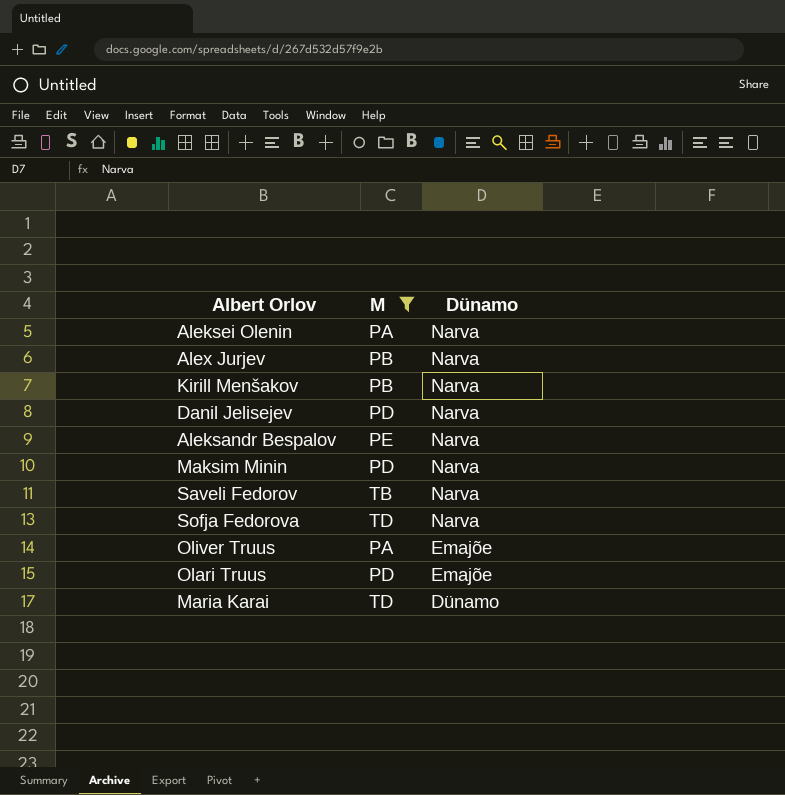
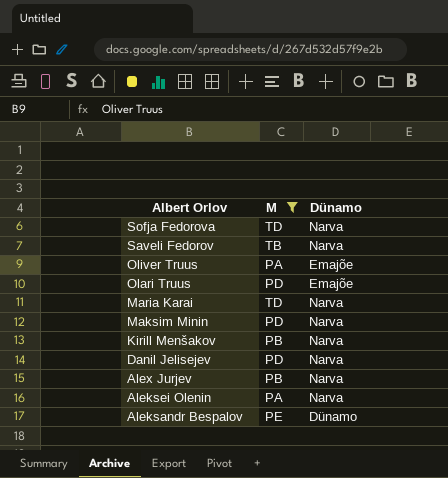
row order: Dünamo descending -> Albert Orlov descending
Maria Karai | Dünamo: Dünamo -> Narva
Aleksandr Bespalov | Dünamo: Narva -> Dünamo

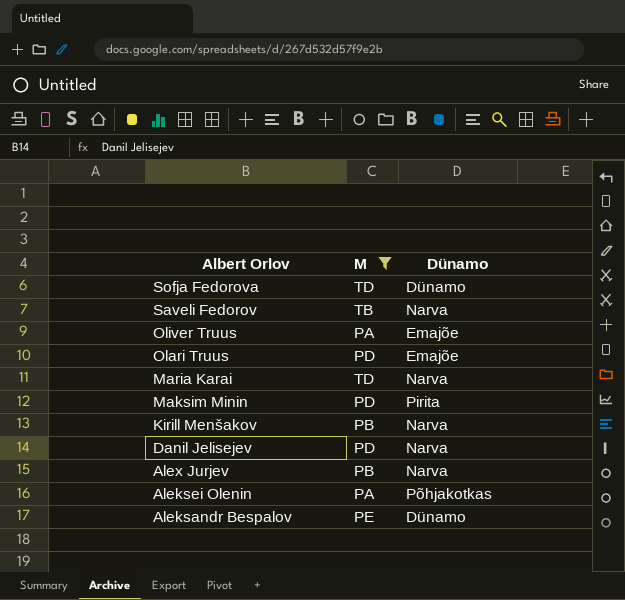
Sofja Fedorova | Dünamo: Narva -> Dünamo
Maksim Minin | Dünamo: Narva -> Pirita
Aleksei Olenin | Dünamo: Narva -> Põhjakotkas

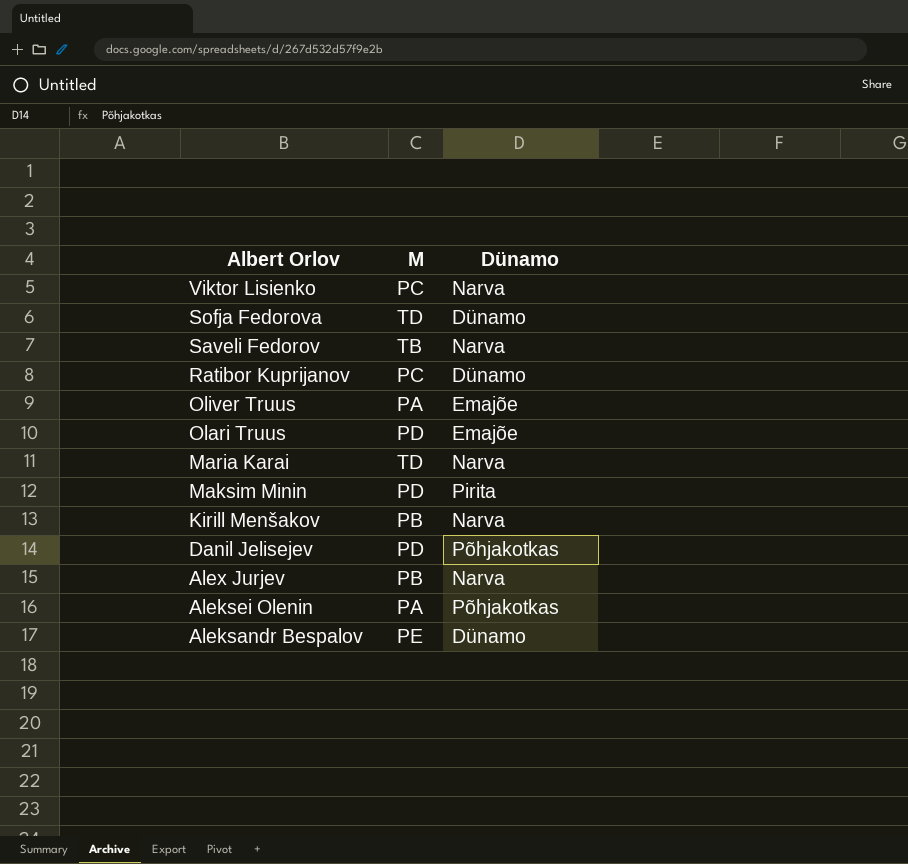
filter: M != PC -> none
Danil Jelisejev | Dünamo: Narva -> Põhjakotkas

